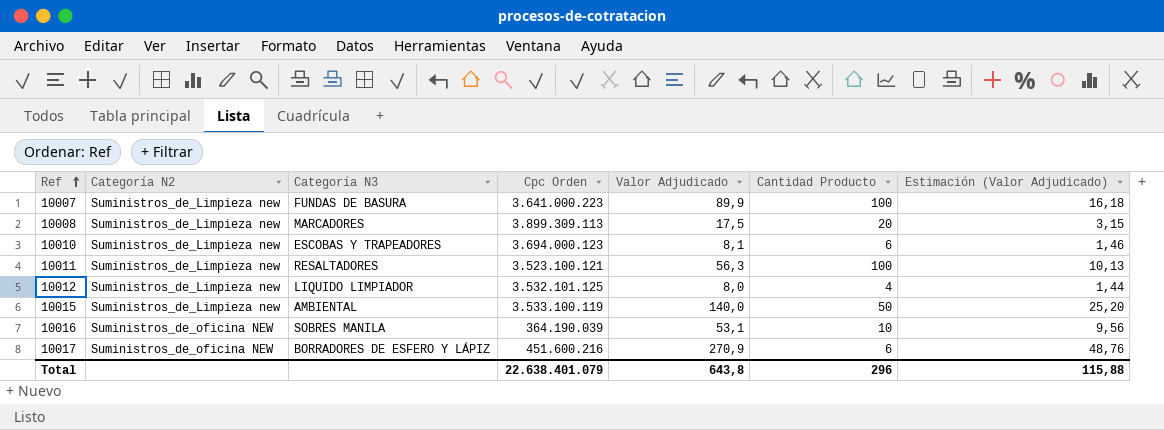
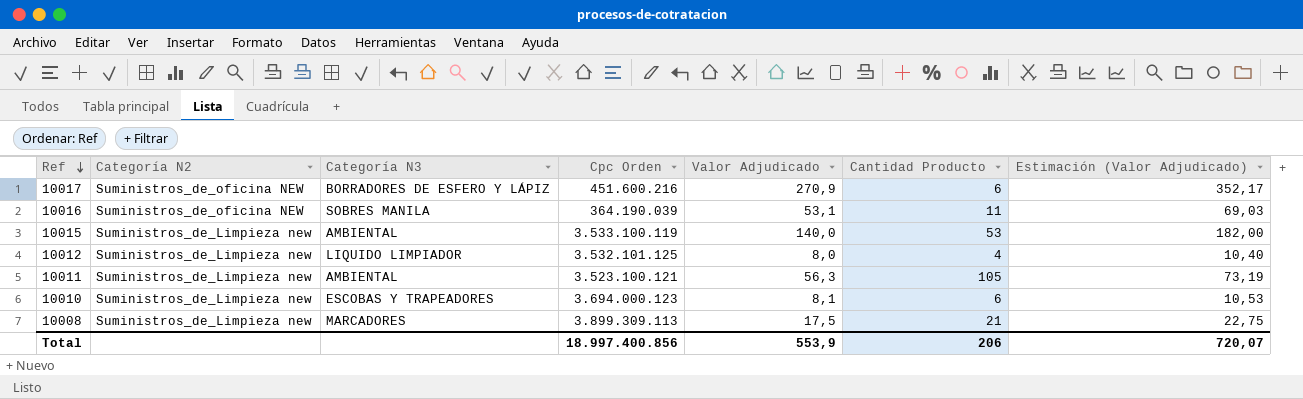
row order: Ref ascending -> Ref descending
column Estimación (Valor Adjudicado) | formula: [Valor Adjudicado] * 0,18 -> [Valor Adjudicado] * 1,3
row 10007: Suministros_de_Limpieza new | FUNDAS DE BASURA | 3.641.000.223 | 89,9 | 100 | 16,18 -> none
10016 | Cantidad Producto: 10 -> 11
10015 | Cantidad Producto: 50 -> 53
10011 | Categoría N3: RESALTADORES -> AMBIENTAL
10011 | Cantidad Producto: 100 -> 105
10008 | Cantidad Producto: 20 -> 21
Total | Cpc Orden: 22.638.401.079 -> 18.997.400.856
Total | Valor Adjudicado: 643,8 -> 553,9
Total | Cantidad Producto: 296 -> 206
Total | Estimación (Valor Adjudicado): 115,88 -> 720,07

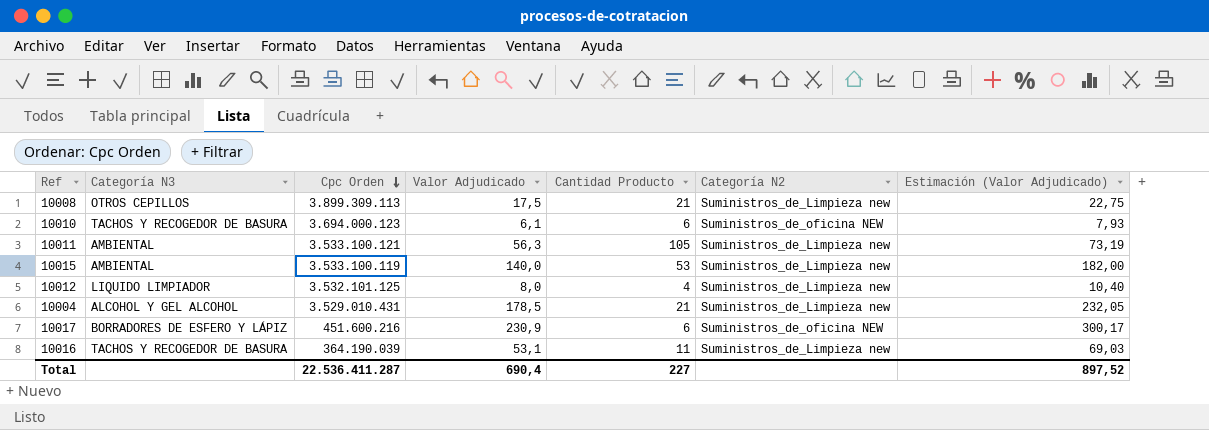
row order: Ref descending -> Cpc Orden descending
column Categoría N2 | position: 2 -> 6
10008 | Categoría N3: MARCADORES -> OTROS CEPILLOS
10010 | Categoría N3: ESCOBAS Y TRAPEADORES -> TACHOS Y RECOGEDOR DE BASURA
10010 | Valor Adjudicado: 8,1 -> 6,1
10010 | Categoría N2: Suministros_de_Limpieza new -> Suministros_de_oficina NEW
10010 | Estimación (Valor Adjudicado): 10,53 -> 7,93
10011 | Cpc Orden: 3.523.100.121 -> 3.533.100.121
row 10004: none -> ALCOHOL Y GEL ALCOHOL | 3.529.010.431 | 178,5 | 21 | Suministros_de_Limpieza new | 232,05
10017 | Valor Adjudicado: 270,9 -> 230,9
10017 | Estimación (Valor Adjudicado): 352,17 -> 300,17
10016 | Categoría N3: SOBRES MANILA -> TACHOS Y RECOGEDOR DE BASURA
10016 | Categoría N2: Suministros_de_oficina NEW -> Suministros_de_Limpieza new
Total | Cpc Orden: 18.997.400.856 -> 22.536.411.287
Total | Valor Adjudicado: 553,9 -> 690,4
Total | Cantidad Producto: 206 -> 227
Total | Estimación (Valor Adjudicado): 720,07 -> 897,52

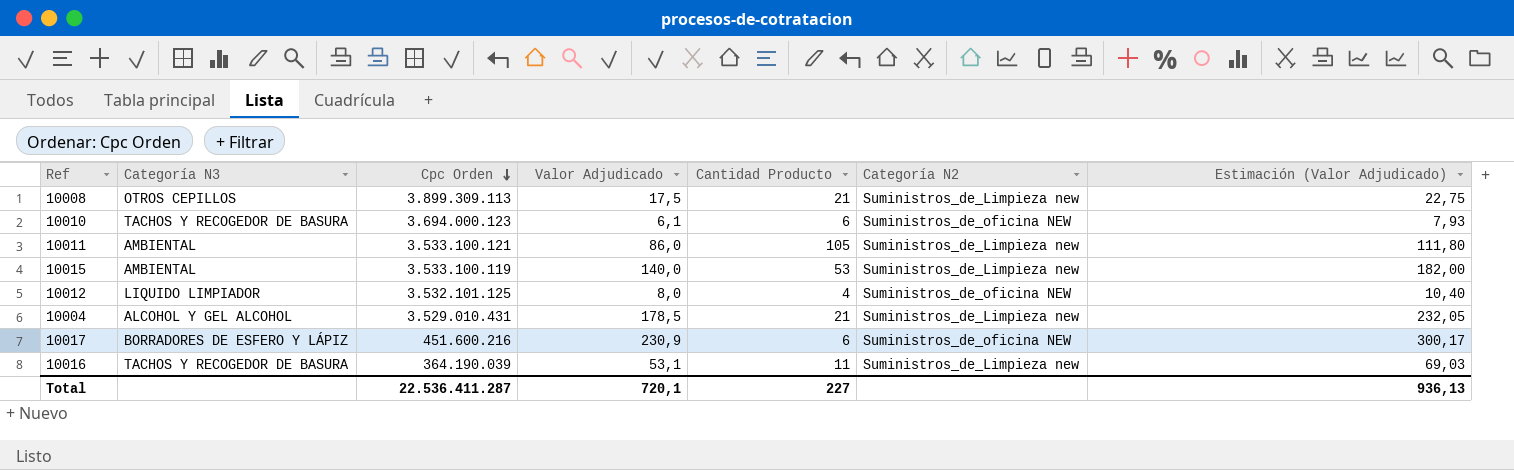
10011 | Valor Adjudicado: 56,3 -> 86,0
10011 | Estimación (Valor Adjudicado): 73,19 -> 111,80
10012 | Categoría N2: Suministros_de_Limpieza new -> Suministros_de_oficina NEW
Total | Valor Adjudicado: 690,4 -> 720,1
Total | Estimación (Valor Adjudicado): 897,52 -> 936,13

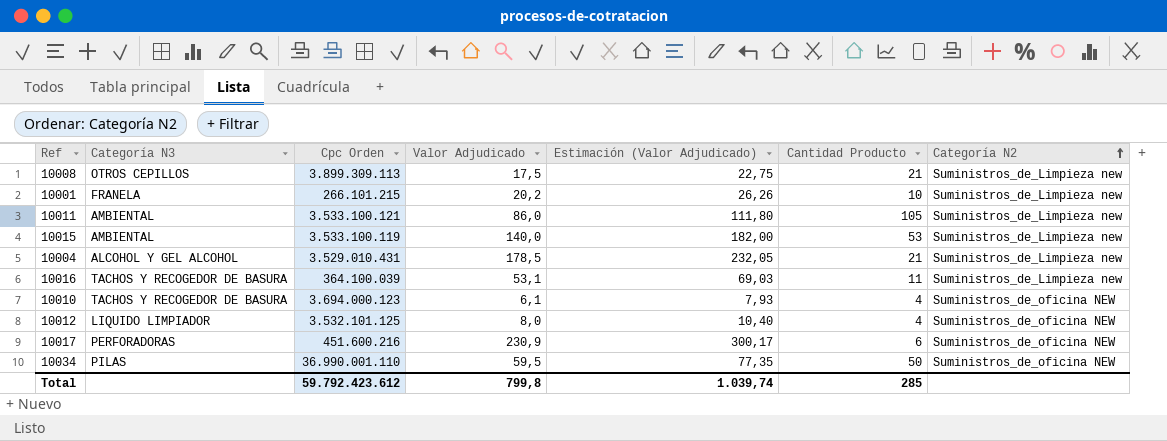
row order: Cpc Orden descending -> Categoría N2 ascending
column Estimación (Valor Adjudicado) | position: 7 -> 5
row 10001: none -> FRANELA | 266.101.215 | 20,2 | 26,26 | 10 | Suministros_de_Limpieza new
10016 | Cpc Orden: 364.190.039 -> 364.100.039
10010 | Cantidad Producto: 6 -> 4
10017 | Categoría N3: BORRADORES DE ESFERO Y LÁPIZ -> PERFORADORAS
row 10034: none -> PILAS | 36.990.001.110 | 59,5 | 77,35 | 50 | Suministros_de_oficina NEW
Total | Cpc Orden: 22.536.411.287 -> 59.792.423.612
Total | Valor Adjudicado: 720,1 -> 799,8
Total | Estimación (Valor Adjudicado): 936,13 -> 1.039,74
Total | Cantidad Producto: 227 -> 285

